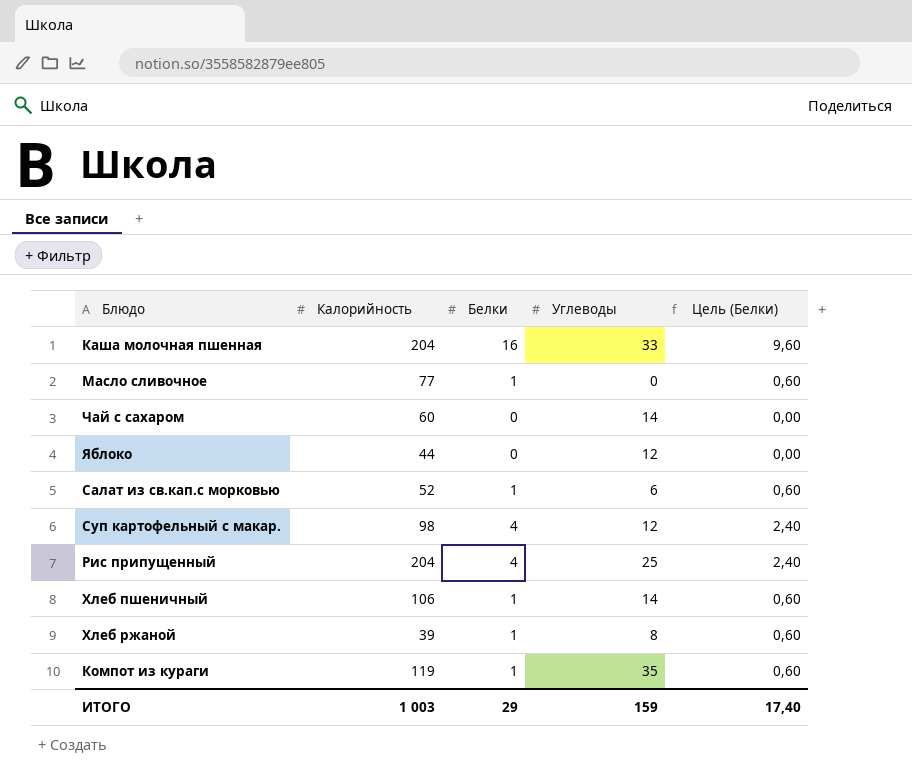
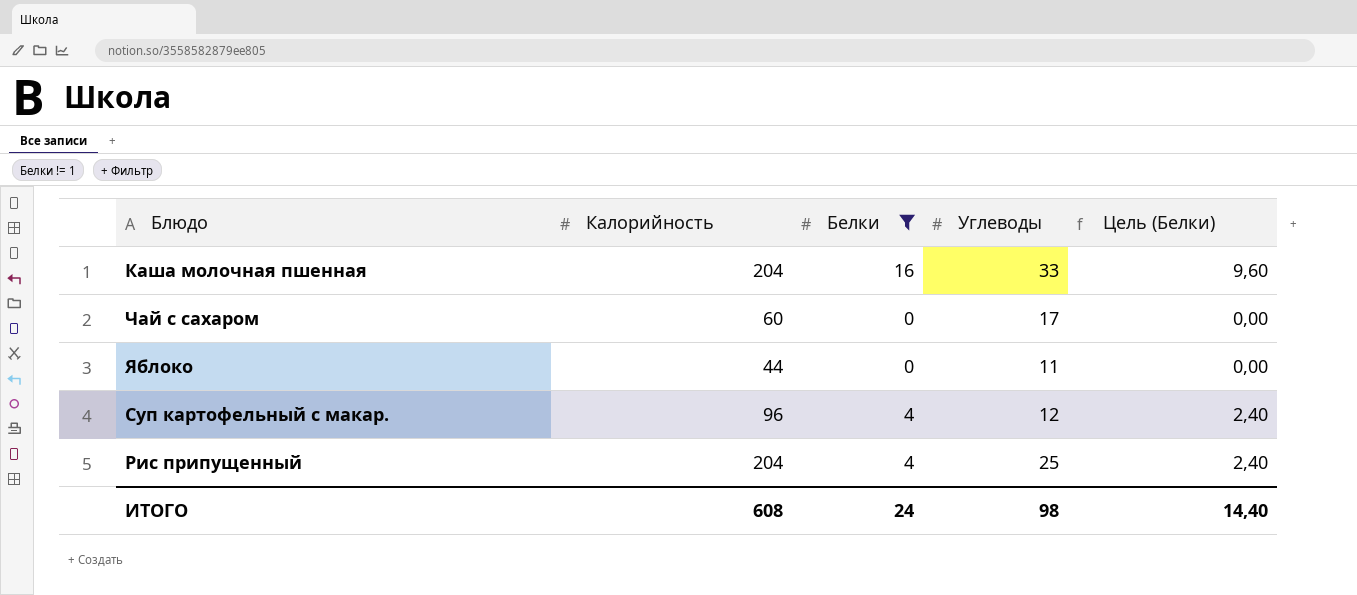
filter: none -> Белки != 1
Чай с сахаром | Углеводы: 14 -> 17
Яблоко | Углеводы: 12 -> 11
Суп картофельный с макар. | Калорийность: 98 -> 96
ИТОГО | Калорийность: 1 003 -> 608
ИТОГО | Белки: 29 -> 24
ИТОГО | Углеводы: 159 -> 98
ИТОГО | Цель (Белки): 17,40 -> 14,40

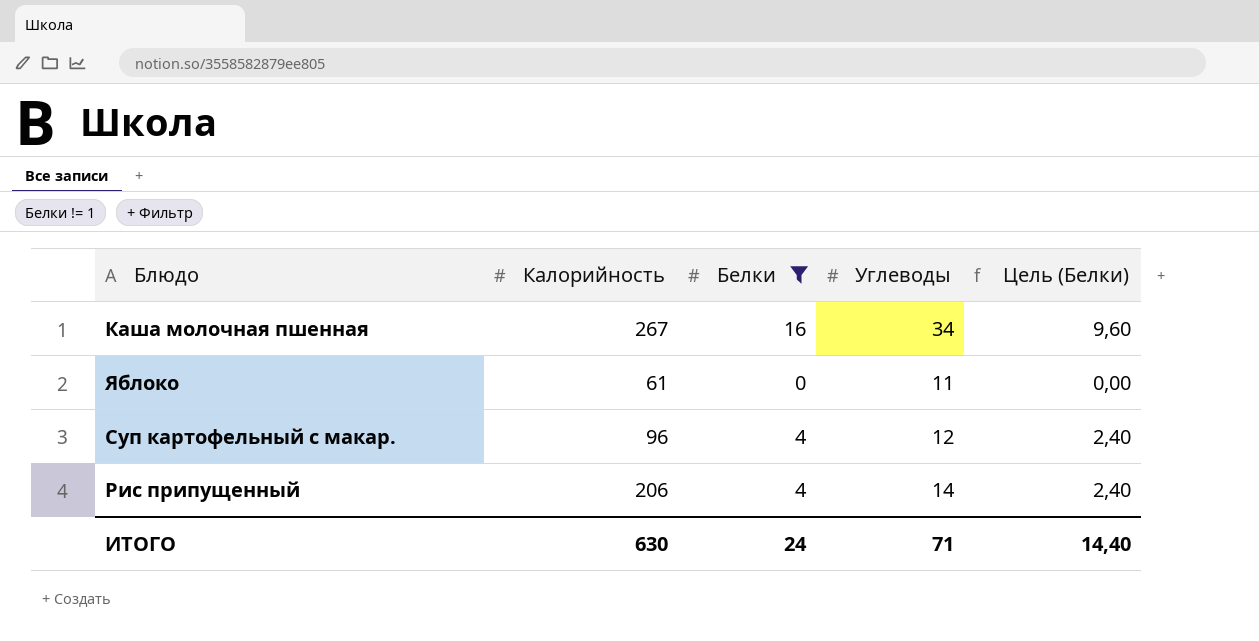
row Чай с сахаром: 60 | 0 | 17 | 0,00 -> none
Каша молочная пшенная | Калорийность: 204 -> 267
Каша молочная пшенная | Углеводы: 33 -> 34
Яблоко | Калорийность: 44 -> 61
Рис припущенный | Калорийность: 204 -> 206
Рис припущенный | Углеводы: 25 -> 14
ИТОГО | Калорийность: 608 -> 630
ИТОГО | Углеводы: 98 -> 71

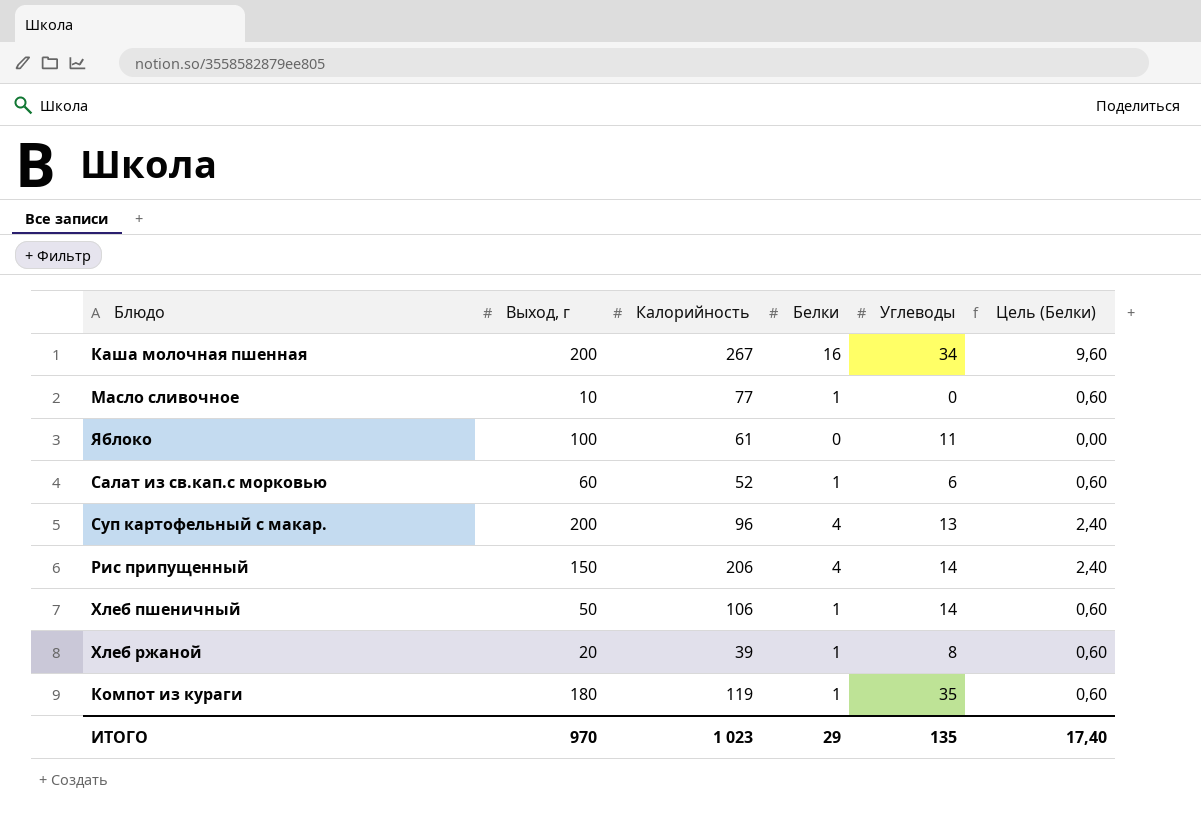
filter: Белки != 1 -> none
column Выход, г | position: none -> 2
Суп картофельный с макар. | Углеводы: 12 -> 13
ИТОГО | Калорийность: 630 -> 1 023
ИТОГО | Белки: 24 -> 29
ИТОГО | Углеводы: 71 -> 135
ИТОГО | Цель (Белки): 14,40 -> 17,40

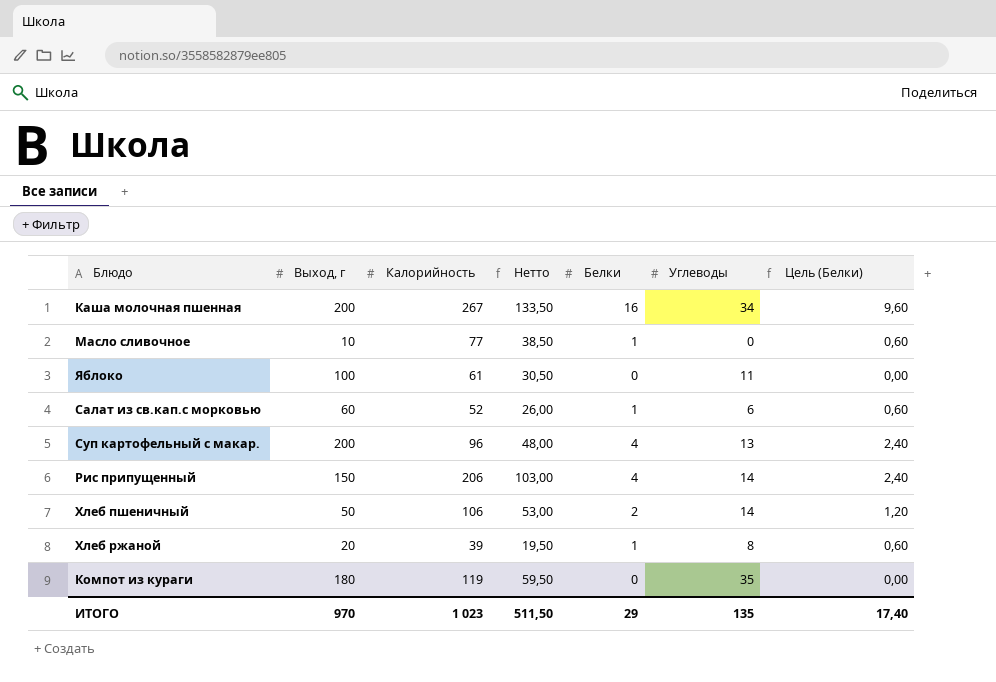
column Нетто | formula: none -> [Калорийность] * 0,5
Хлеб пшеничный | Белки: 1 -> 2
Хлеб пшеничный | Цель (Белки): 0,60 -> 1,20
Компот из кураги | Белки: 1 -> 0
Компот из кураги | Цель (Белки): 0,60 -> 0,00

